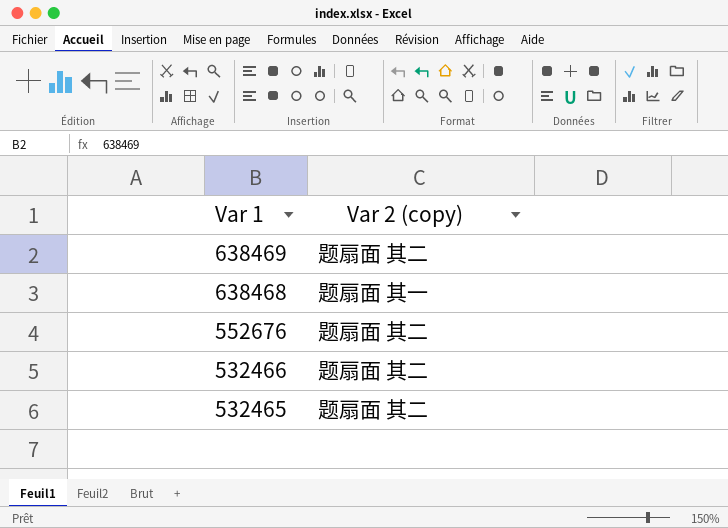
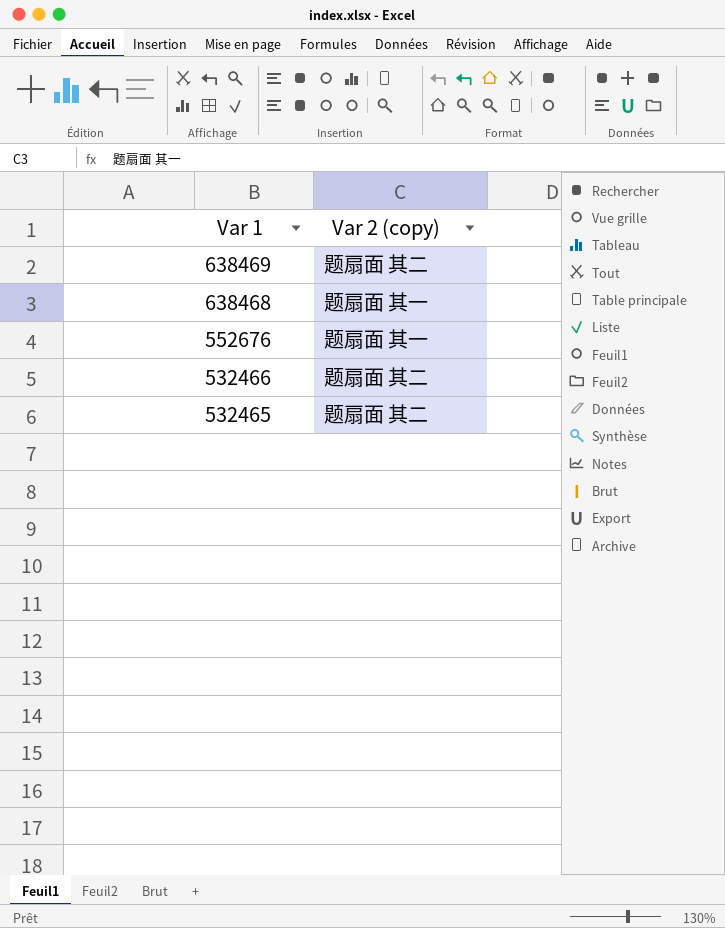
552676 | Var 2 (copy): 题扇面 其二 -> 题扇面 其一

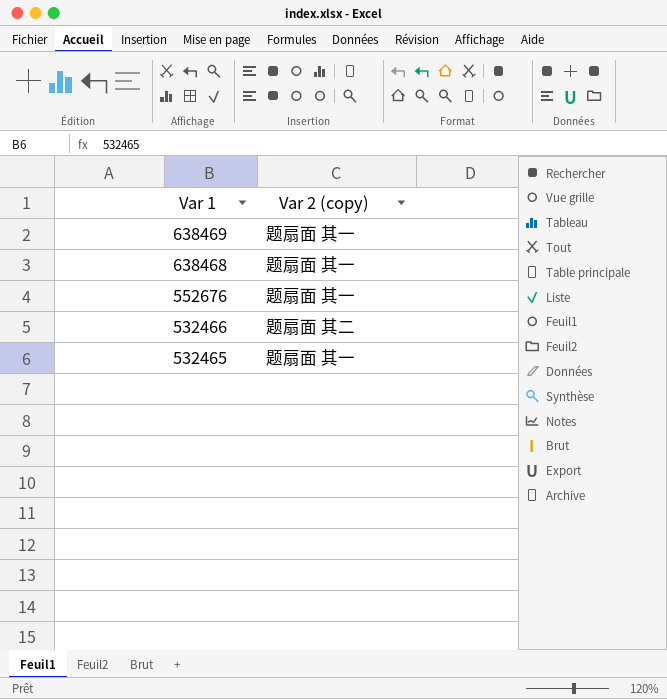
638469 | Var 2 (copy): 题扇面 其二 -> 题扇面 其一
532465 | Var 2 (copy): 题扇面 其二 -> 题扇面 其一

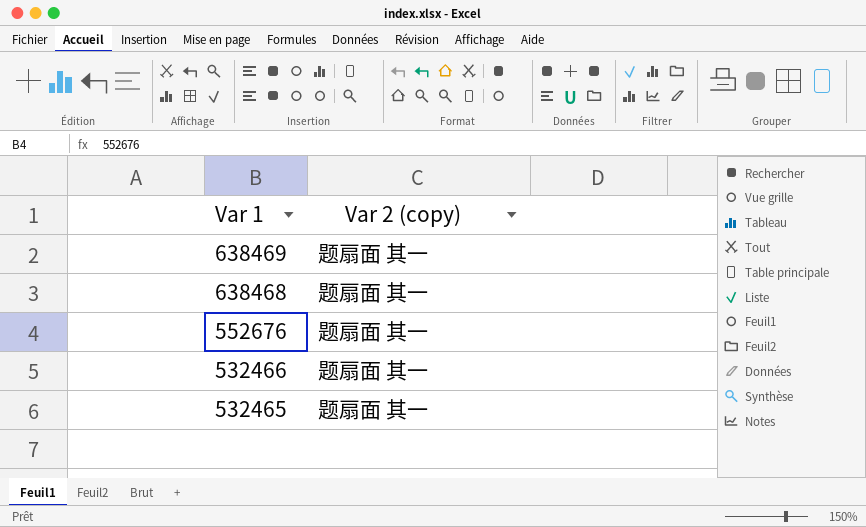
532466 | Var 2 (copy): 题扇面 其二 -> 题扇面 其一

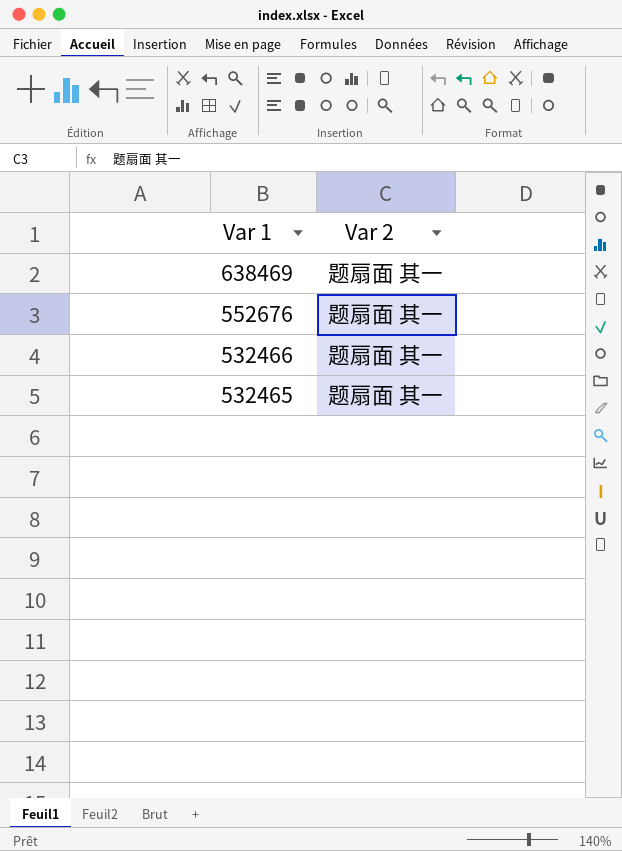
column name: Var 2 (copy) -> Var 2
row 638468: 题扇面 其一 -> none

